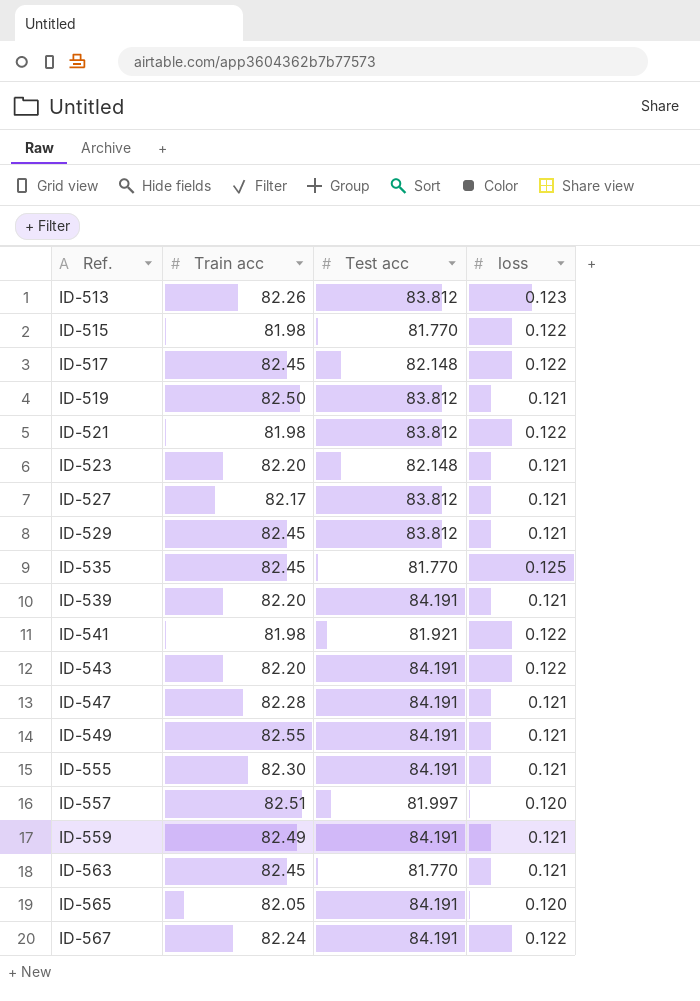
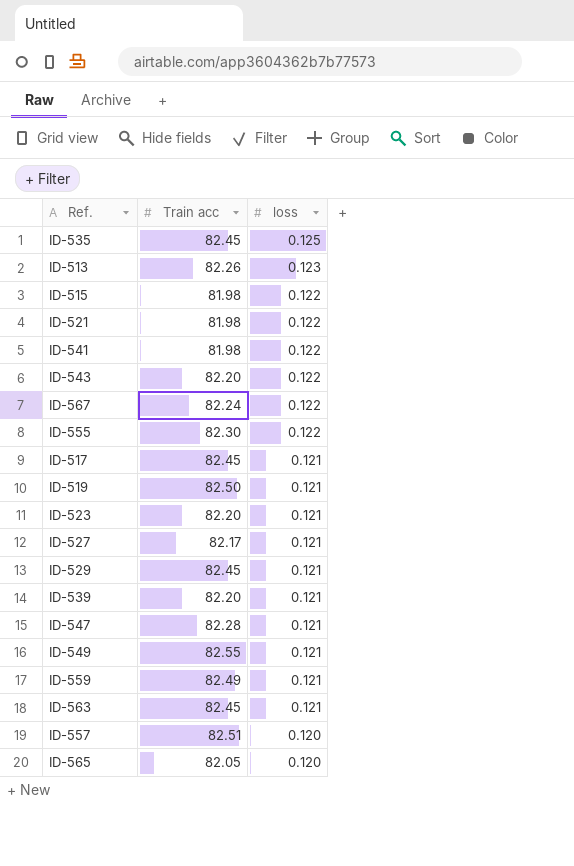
row order: Ref. ascending -> loss descending
column Test acc | position: 3 -> none
ID-555 | loss: 0.121 -> 0.122
ID-517 | loss: 0.122 -> 0.121

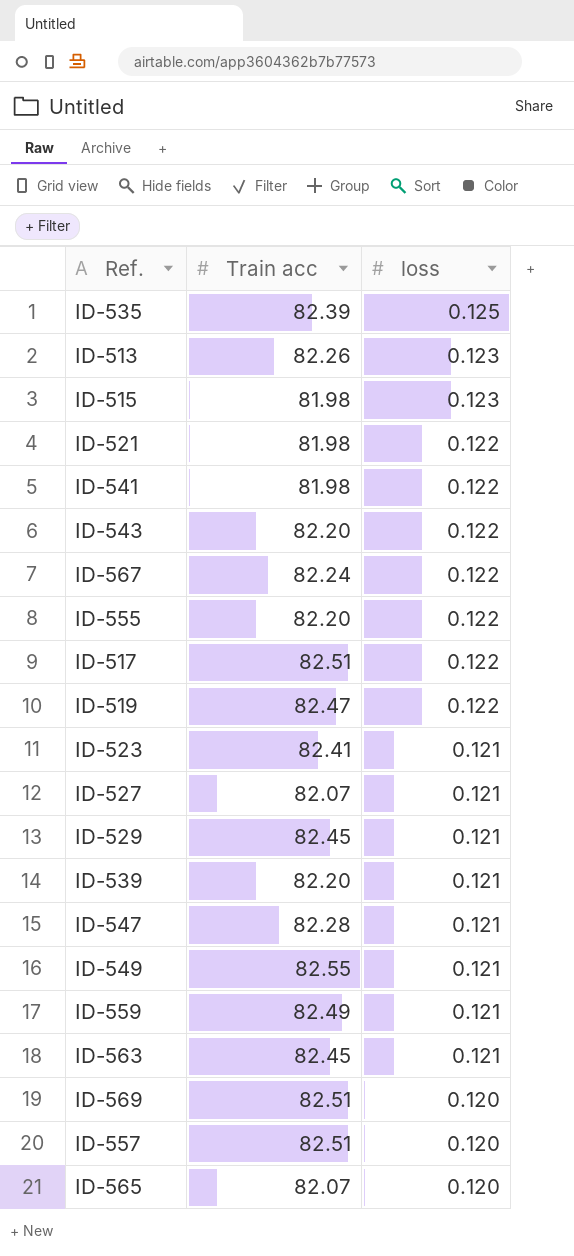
ID-535 | Train acc: 82.45 -> 82.39
ID-515 | loss: 0.122 -> 0.123
ID-555 | Train acc: 82.30 -> 82.20
ID-517 | Train acc: 82.45 -> 82.51
ID-517 | loss: 0.121 -> 0.122
ID-519 | Train acc: 82.50 -> 82.47
ID-519 | loss: 0.121 -> 0.122
ID-523 | Train acc: 82.20 -> 82.41
ID-527 | Train acc: 82.17 -> 82.07
row ID-569: none -> 82.51 | 0.120
ID-565 | Train acc: 82.05 -> 82.07

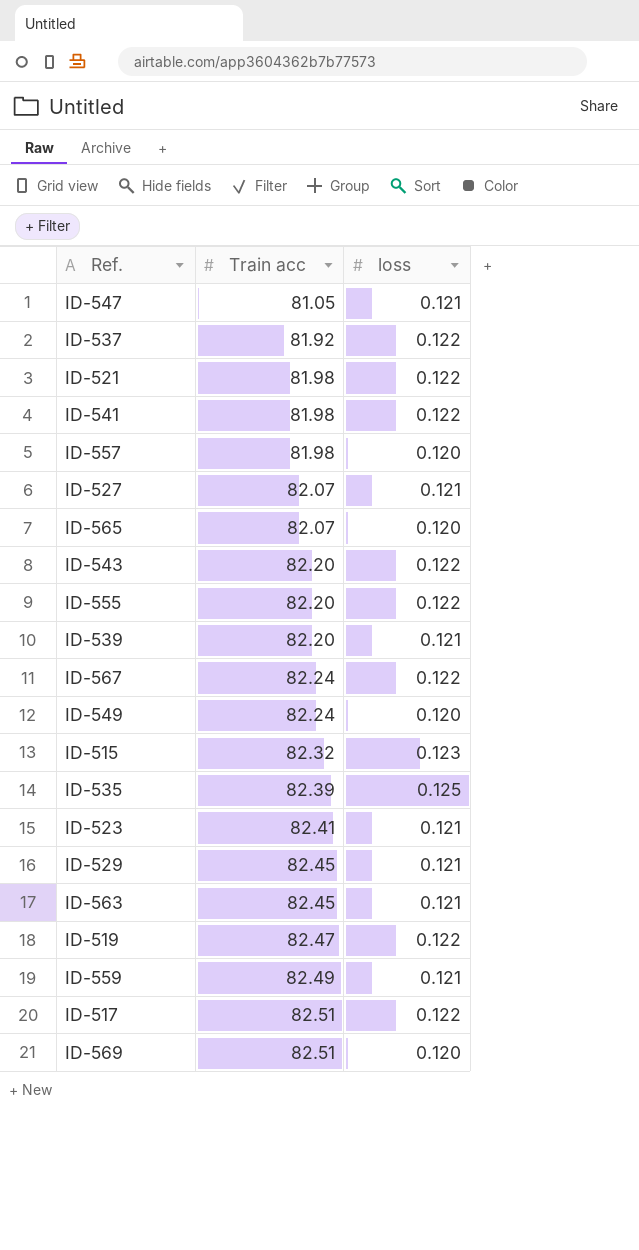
row order: loss descending -> Train acc ascending
row ID-513: 82.26 | 0.123 -> none
ID-547 | Train acc: 82.28 -> 81.05
row ID-537: none -> 81.92 | 0.122
ID-557 | Train acc: 82.51 -> 81.98
ID-549 | Train acc: 82.55 -> 82.24
ID-549 | loss: 0.121 -> 0.120
ID-515 | Train acc: 81.98 -> 82.32

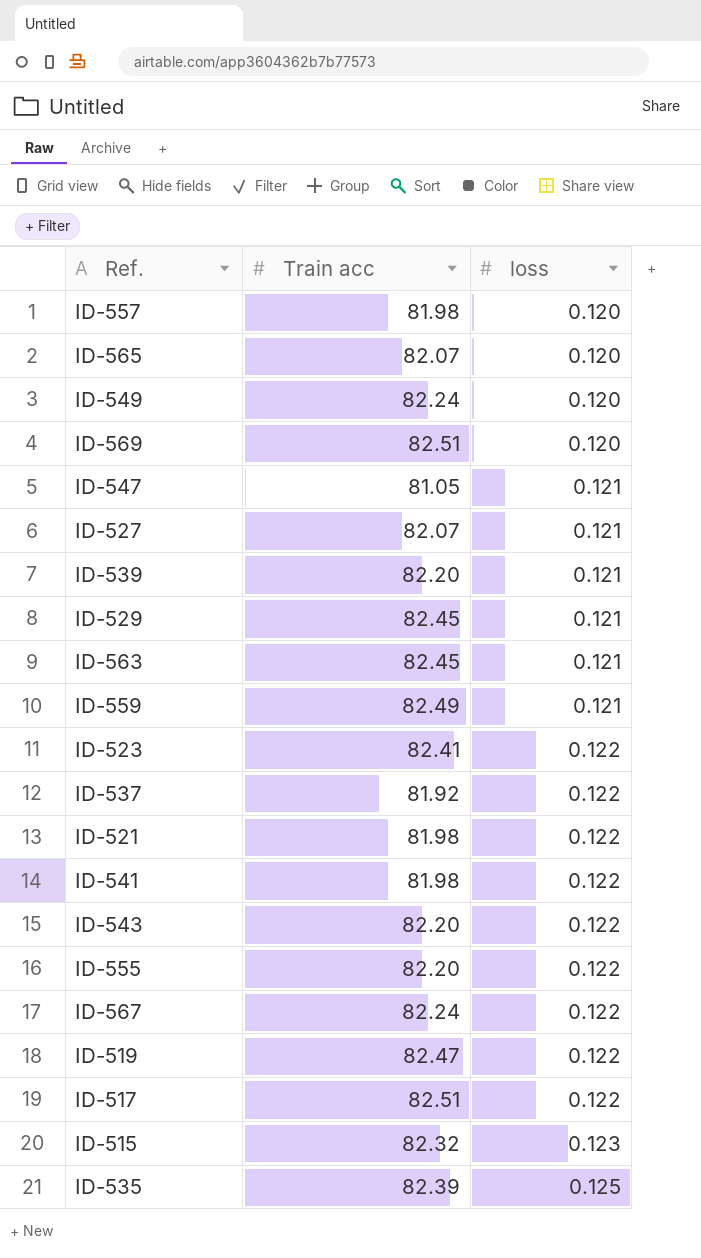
row order: Train acc ascending -> loss ascending
ID-523 | loss: 0.121 -> 0.122

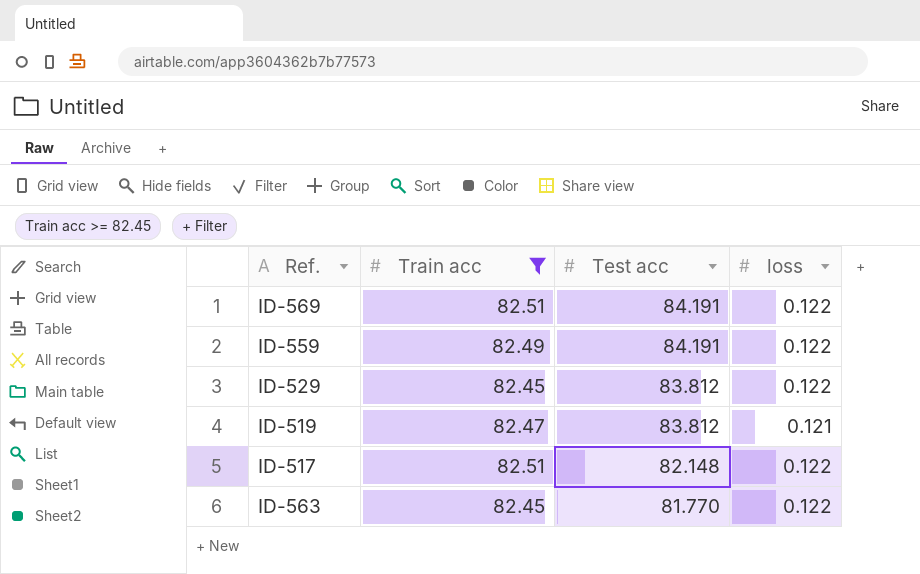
filter: none -> Train acc >= 82.45
row order: loss ascending -> Test acc descending
column Test acc | position: none -> 3
ID-569 | loss: 0.120 -> 0.122
ID-559 | loss: 0.121 -> 0.122
ID-529 | loss: 0.121 -> 0.122
ID-519 | loss: 0.122 -> 0.121
ID-563 | loss: 0.121 -> 0.122

